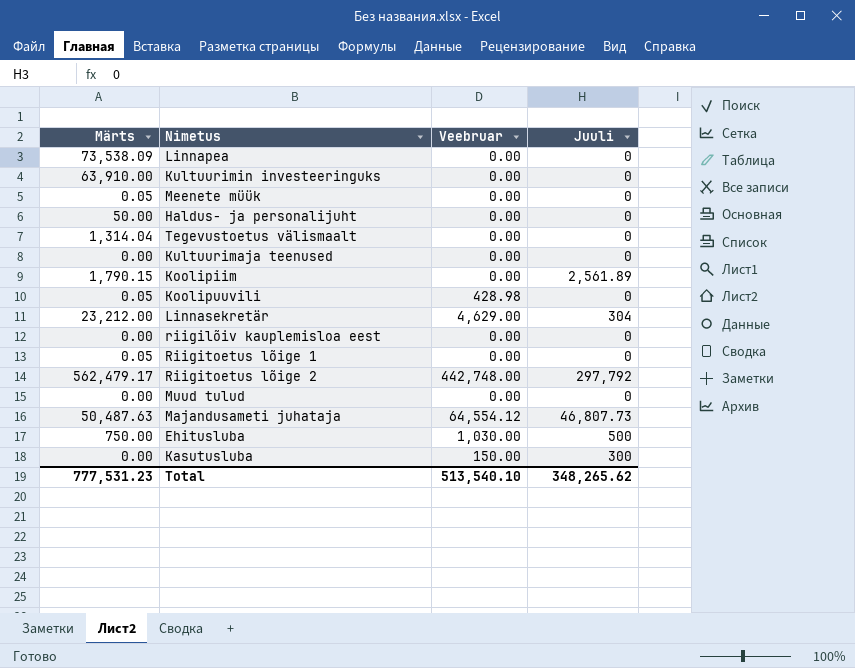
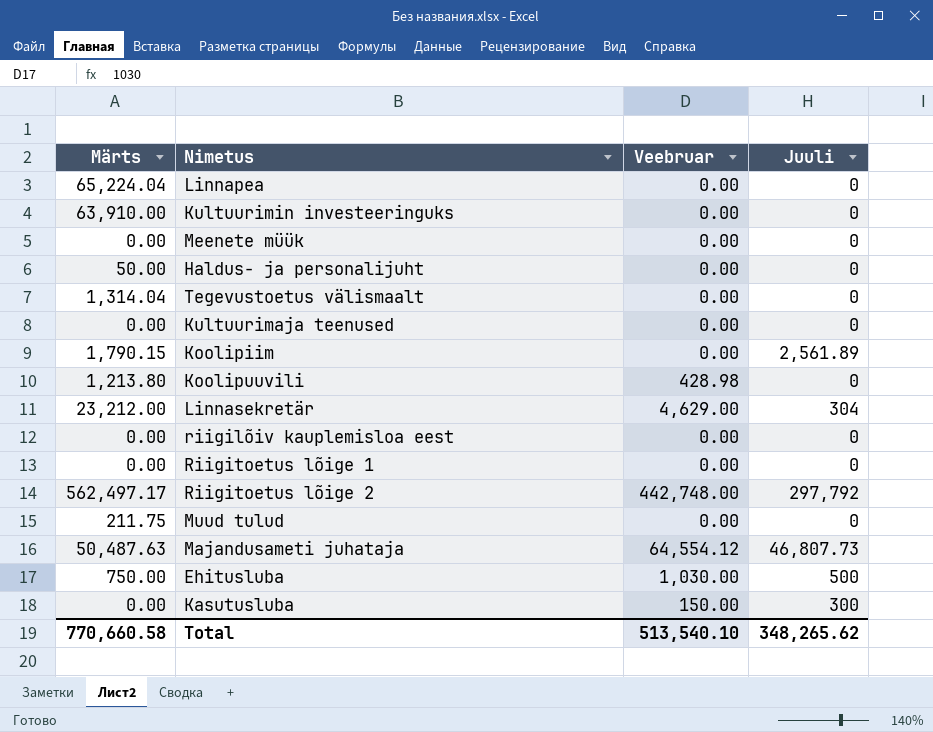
Linnapea | Märts: 73,538.09 -> 65,224.04
Meenete müük | Märts: 0.05 -> 0.00
Koolipuuvili | Märts: 0.05 -> 1,213.80
Riigitoetus lõige 1 | Märts: 0.05 -> 0.00
Riigitoetus lõige 2 | Märts: 562,479.17 -> 562,497.17
Muud tulud | Märts: 0.00 -> 211.75
Total | Märts: 777,531.23 -> 770,660.58

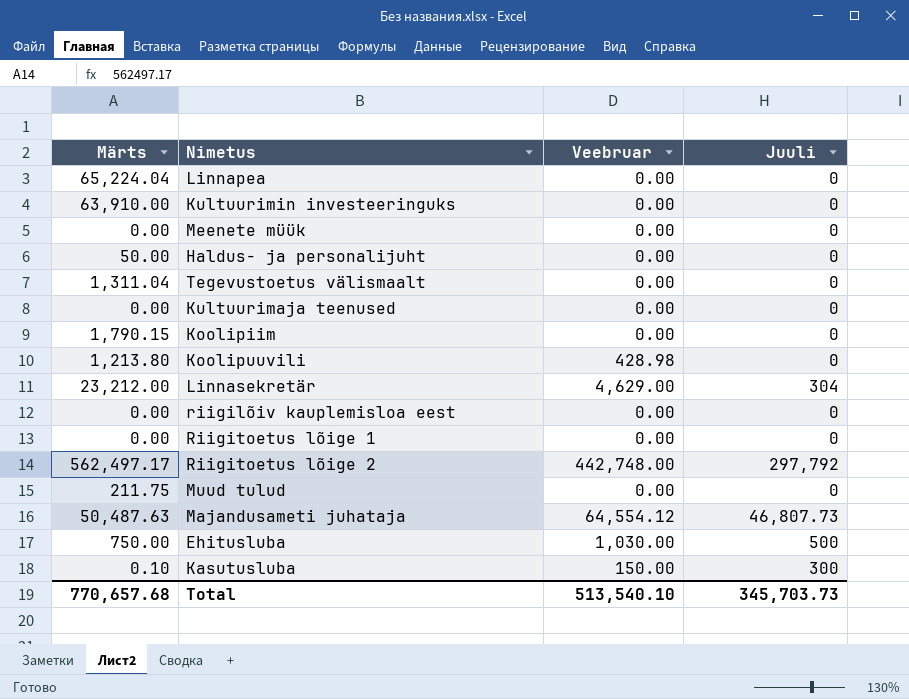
Tegevustoetus välismaalt | Märts: 1,314.04 -> 1,311.04
Koolipiim | Juuli: 2,561.89 -> 0
Kasutusluba | Märts: 0.00 -> 0.10
Total | Märts: 770,660.58 -> 770,657.68
Total | Juuli: 348,265.62 -> 345,703.73

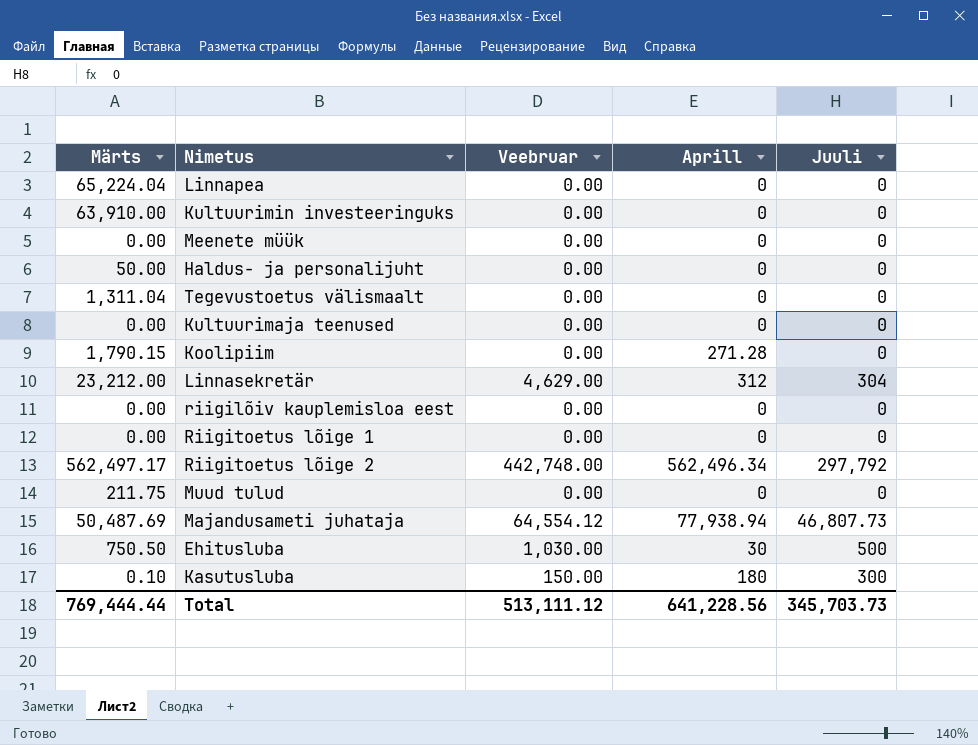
column Aprill | position: none -> 4
row Koolipuuvili: 1,213.80 | 428.98 | 0 -> none
Majandusameti juhataja | Märts: 50,487.63 -> 50,487.69
Ehitusluba | Märts: 750.00 -> 750.50
Total | Märts: 770,657.68 -> 769,444.44
Total | Veebruar: 513,540.10 -> 513,111.12

